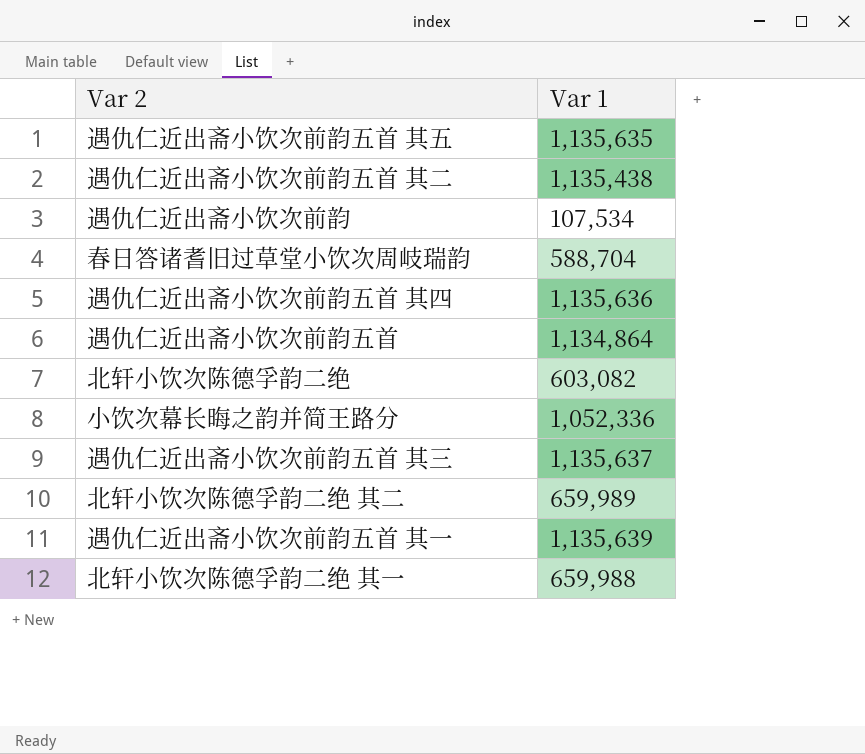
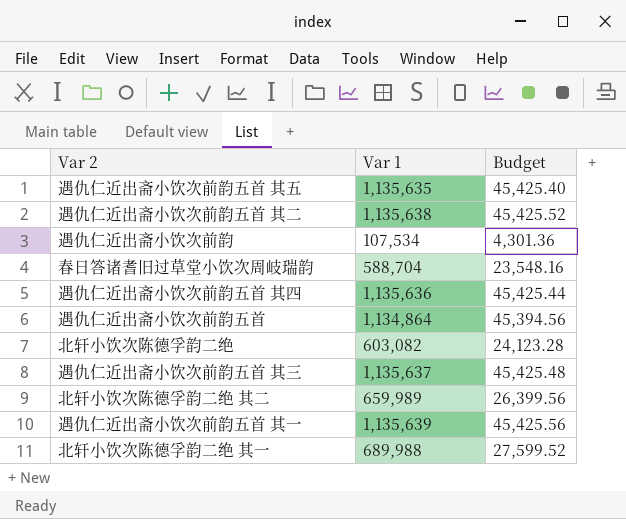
column Budget | formula: none -> [Var 1] * 0.04
row 小饮次幕长晦之韵并简王路分: 1,052,336 -> none
遇仇仁近出斋小饮次前韵五首 其二 | Var 1: 1,135,438 -> 1,135,638
北轩小饮次陈德孚韵二绝 其一 | Var 1: 659,988 -> 689,988

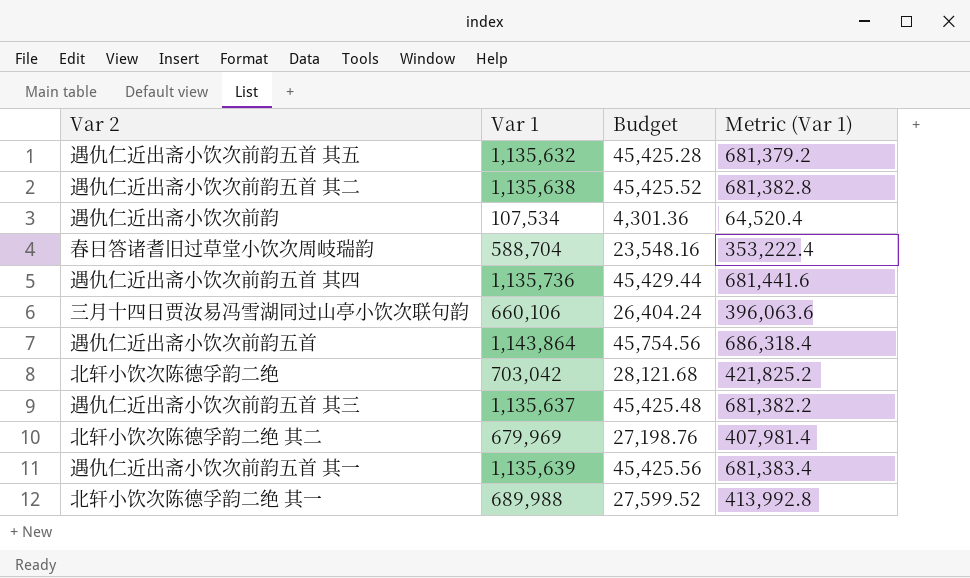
column Metric (Var 1) | formula: none -> [Var 1] * 0.6
遇仇仁近出斋小饮次前韵五首 其五 | Var 1: 1,135,635 -> 1,135,632
遇仇仁近出斋小饮次前韵五首 其五 | Budget: 45,425.40 -> 45,425.28
遇仇仁近出斋小饮次前韵五首 其四 | Var 1: 1,135,636 -> 1,135,736
遇仇仁近出斋小饮次前韵五首 其四 | Budget: 45,425.44 -> 45,429.44
row 三月十四日贾汝易冯雪湖同过山亭小饮次联句韵: none -> 660,106 | 26,404.24 | 396,063.6
遇仇仁近出斋小饮次前韵五首 | Var 1: 1,134,864 -> 1,143,864
遇仇仁近出斋小饮次前韵五首 | Budget: 45,394.56 -> 45,754.56
北轩小饮次陈德孚韵二绝 | Var 1: 603,082 -> 703,042
北轩小饮次陈德孚韵二绝 | Budget: 24,123.28 -> 28,121.68
北轩小饮次陈德孚韵二绝 其二 | Var 1: 659,989 -> 679,969
北轩小饮次陈德孚韵二绝 其二 | Budget: 26,399.56 -> 27,198.76

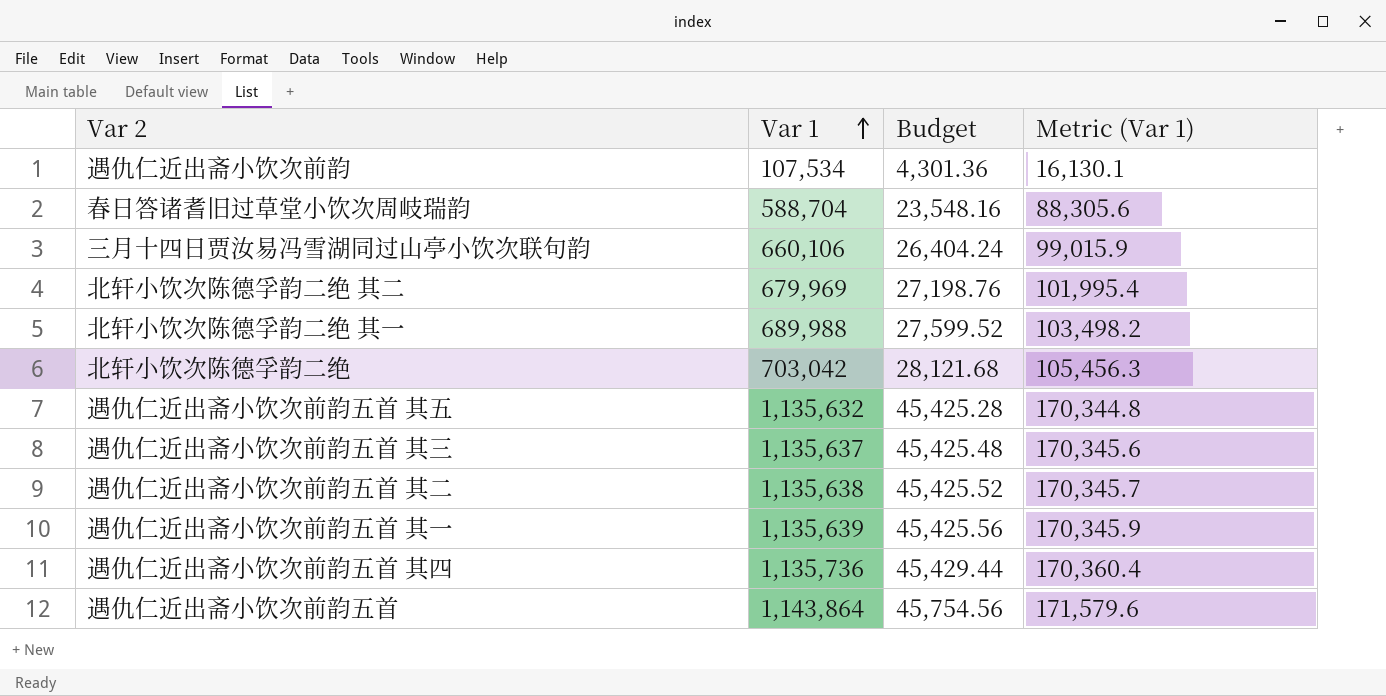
row order: none -> Var 1 ascending
column Metric (Var 1) | formula: [Var 1] * 0.6 -> [Var 1] * 0.15

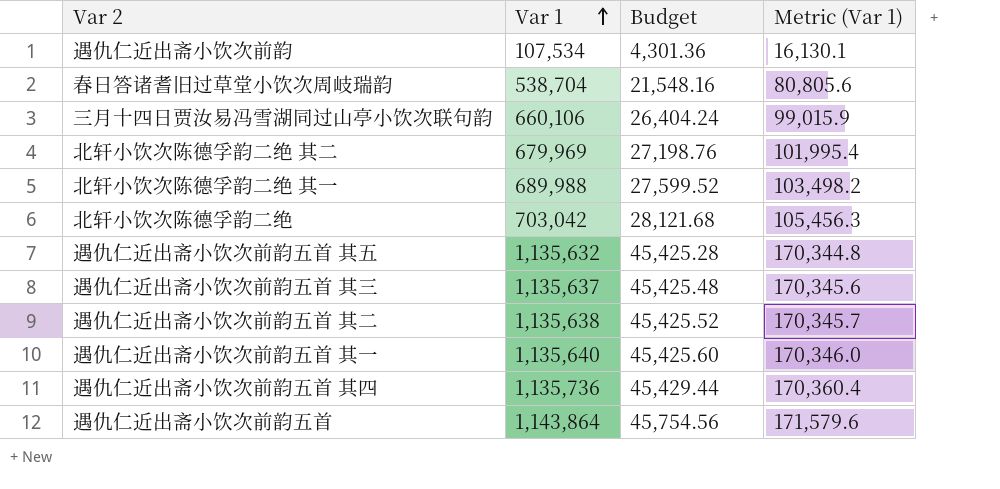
春日答诸耆旧过草堂小饮次周岐瑞韵 | Var 1: 588,704 -> 538,704
春日答诸耆旧过草堂小饮次周岐瑞韵 | Budget: 23,548.16 -> 21,548.16
春日答诸耆旧过草堂小饮次周岐瑞韵 | Metric (Var 1): 88,305.6 -> 80,805.6
遇仇仁近出斋小饮次前韵五首 其一 | Var 1: 1,135,639 -> 1,135,640
遇仇仁近出斋小饮次前韵五首 其一 | Budget: 45,425.56 -> 45,425.60
遇仇仁近出斋小饮次前韵五首 其一 | Metric (Var 1): 170,345.9 -> 170,346.0

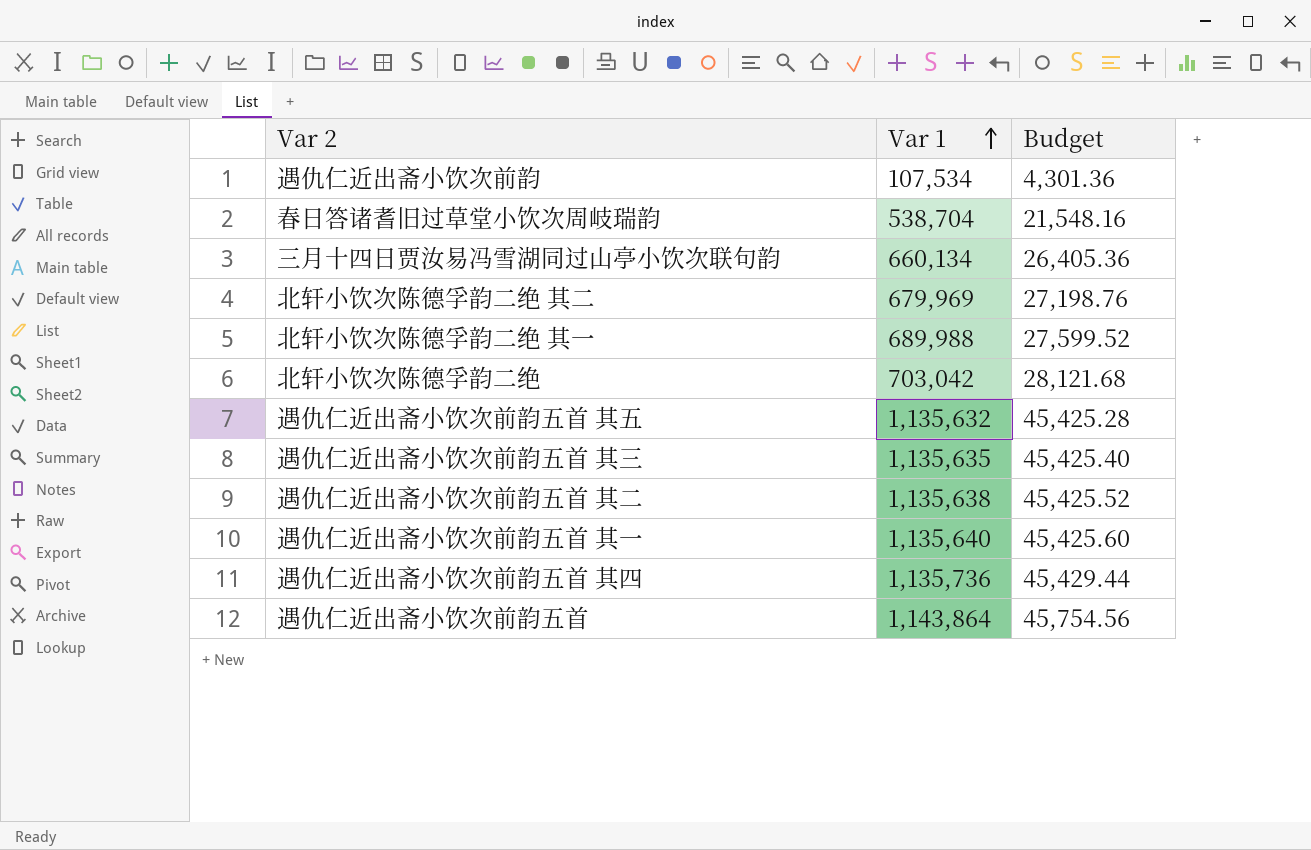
column Metric (Var 1) | formula: [Var 1] * 0.15 -> none
三月十四日贾汝易冯雪湖同过山亭小饮次联句韵 | Var 1: 660,106 -> 660,134
三月十四日贾汝易冯雪湖同过山亭小饮次联句韵 | Budget: 26,404.24 -> 26,405.36
遇仇仁近出斋小饮次前韵五首 其三 | Var 1: 1,135,637 -> 1,135,635
遇仇仁近出斋小饮次前韵五首 其三 | Budget: 45,425.48 -> 45,425.40

